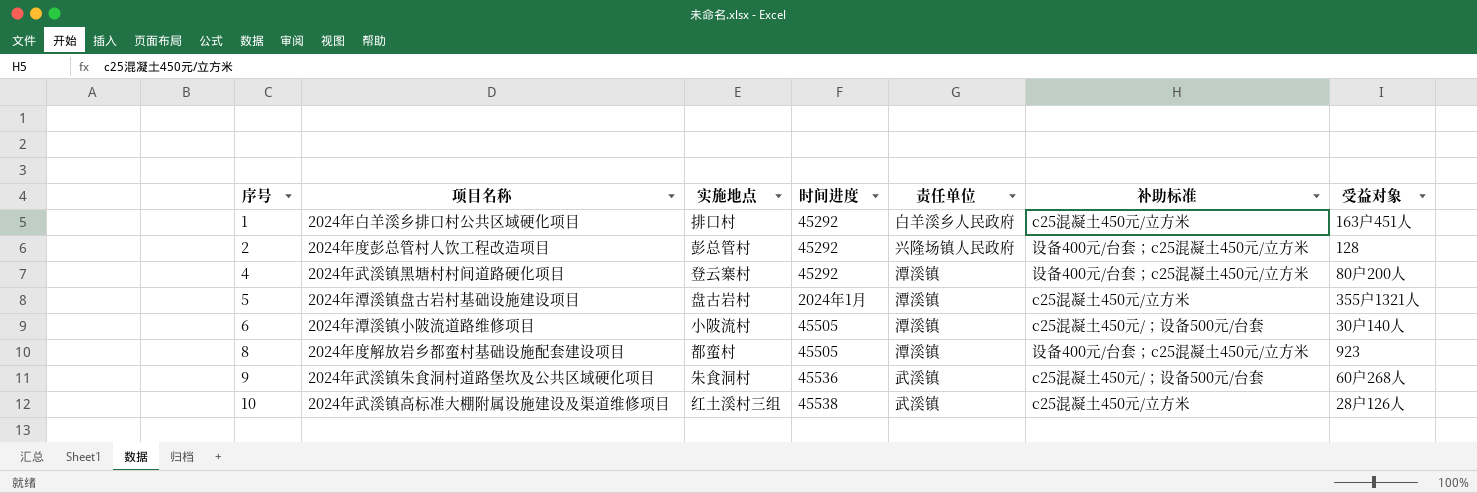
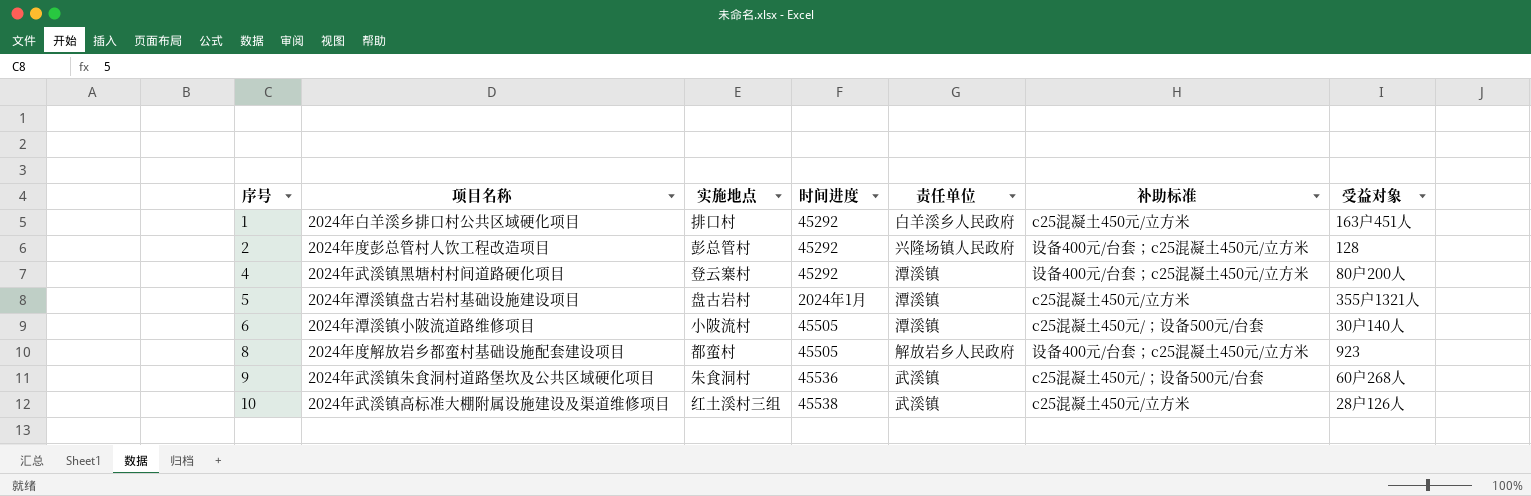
8 | 责任单位: 潭溪镇 -> 解放岩乡人民政府

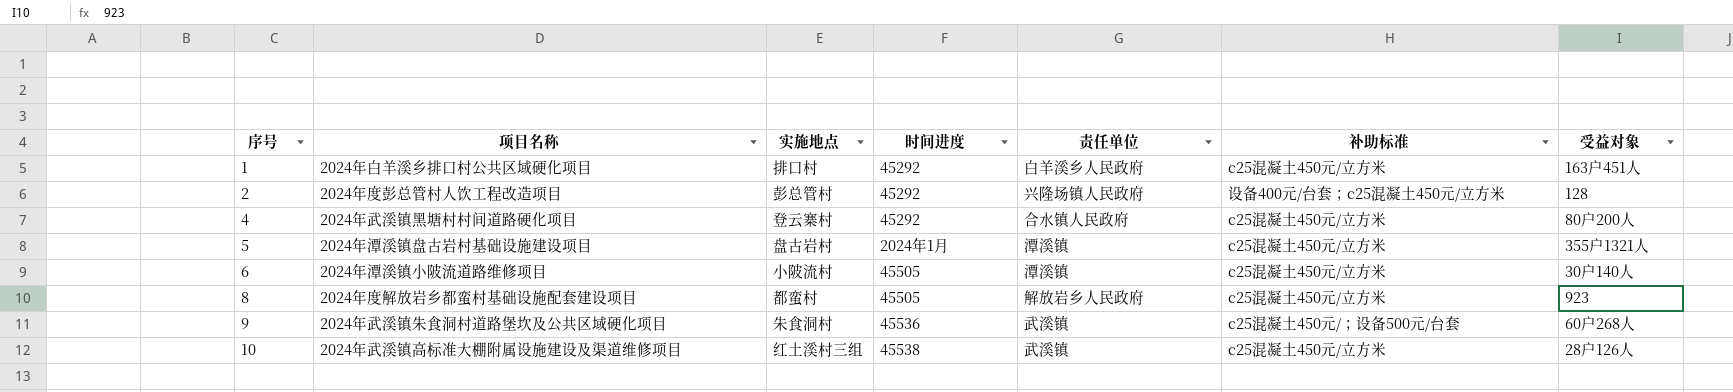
4 | 责任单位: 潭溪镇 -> 合水镇人民政府
4 | 补助标准: 设备400元/台套；c25混凝土450元/立方米 -> c25混凝土450元/立方米
6 | 补助标准: c25混凝土450元/；设备500元/台套 -> c25混凝土450元/立方米
8 | 补助标准: 设备400元/台套；c25混凝土450元/立方米 -> c25混凝土450元/立方米

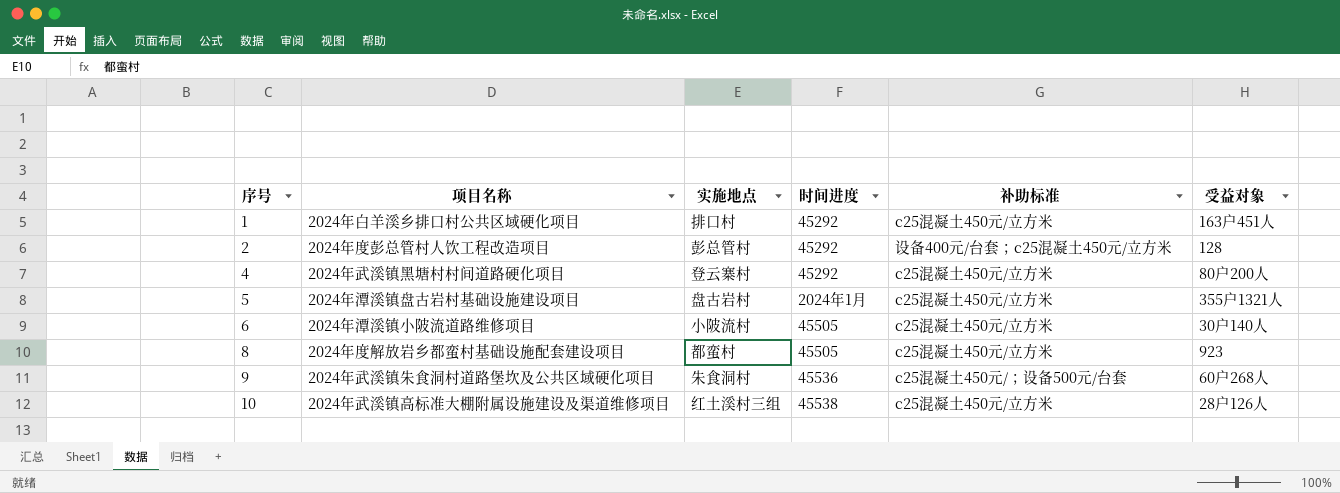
column 责任单位 | position: 5 -> none

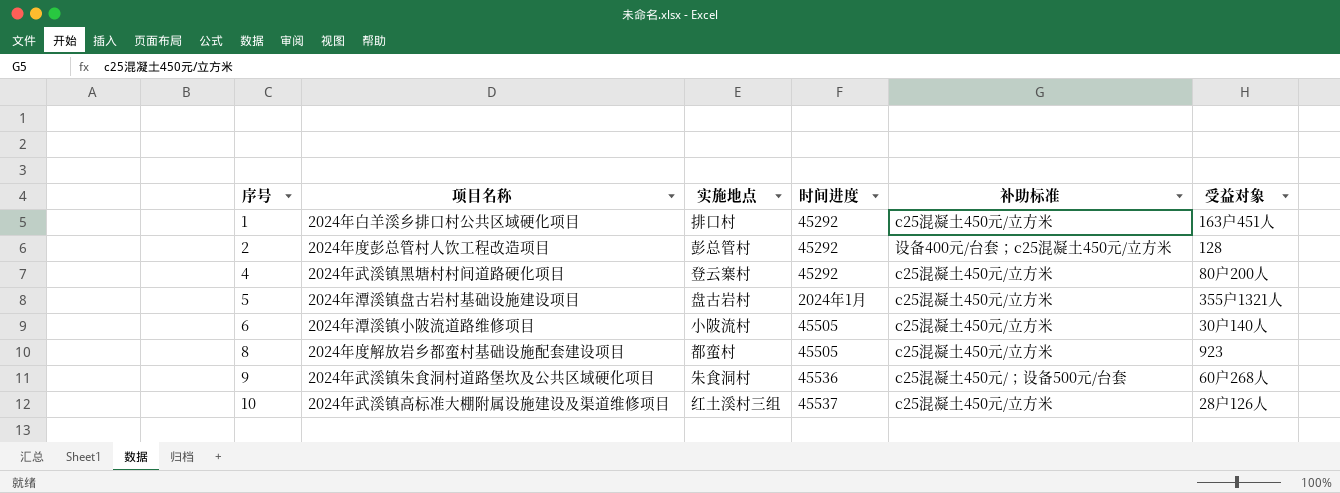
10 | 时间进度: 45538 -> 45537

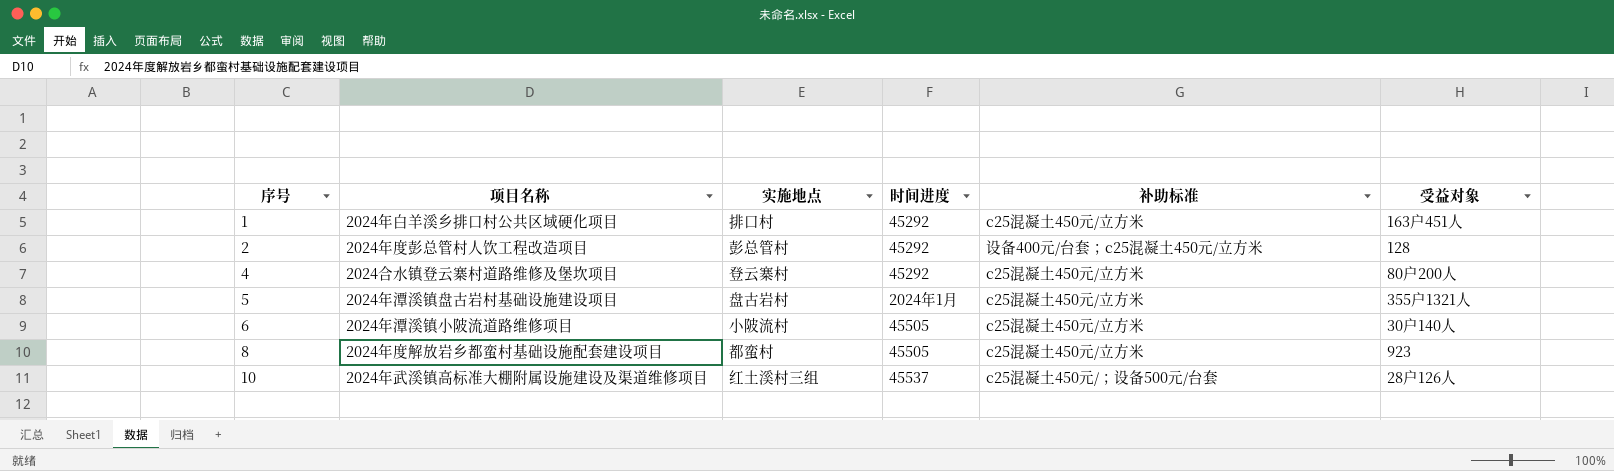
row 9: 2024年武溪镇朱食洞村道路堡坎及公共区域硬化项目 | 朱食洞村 | 45536 | c25混凝土450元/；设备500元/台套 | 60户268人 -> none
4 | 项目名称: 2024年武溪镇黑塘村村间道路硬化项目 -> 2024合水镇登云寨村道路维修及堡坎项目
10 | 补助标准: c25混凝土450元/立方米 -> c25混凝土450元/；设备500元/台套

